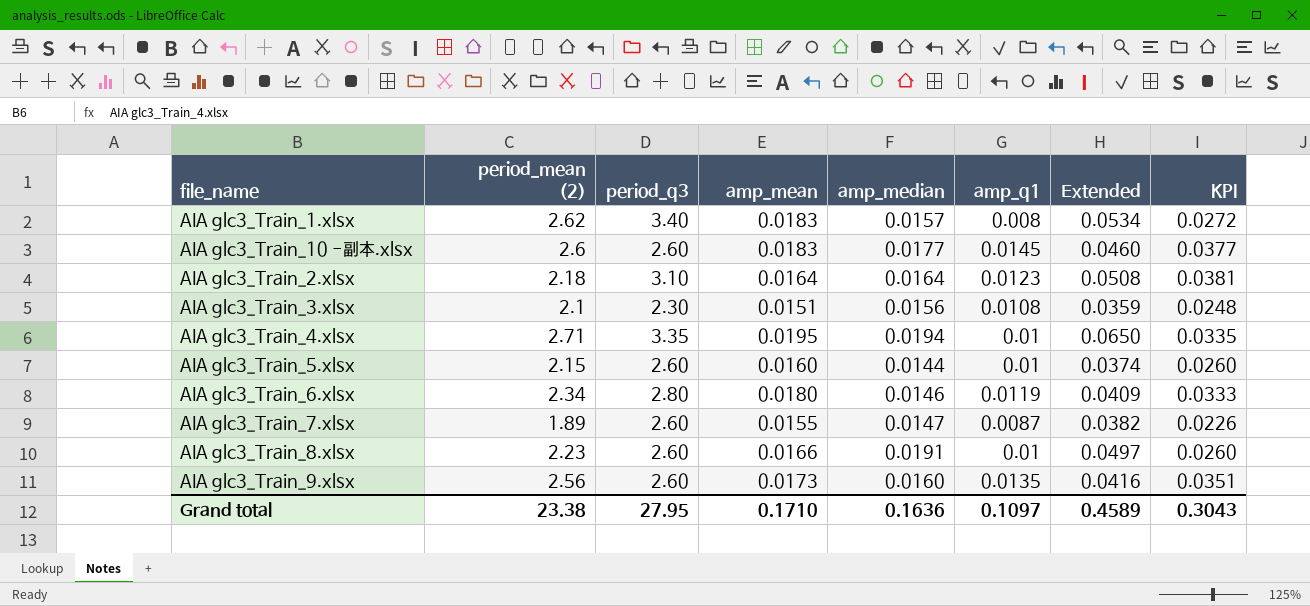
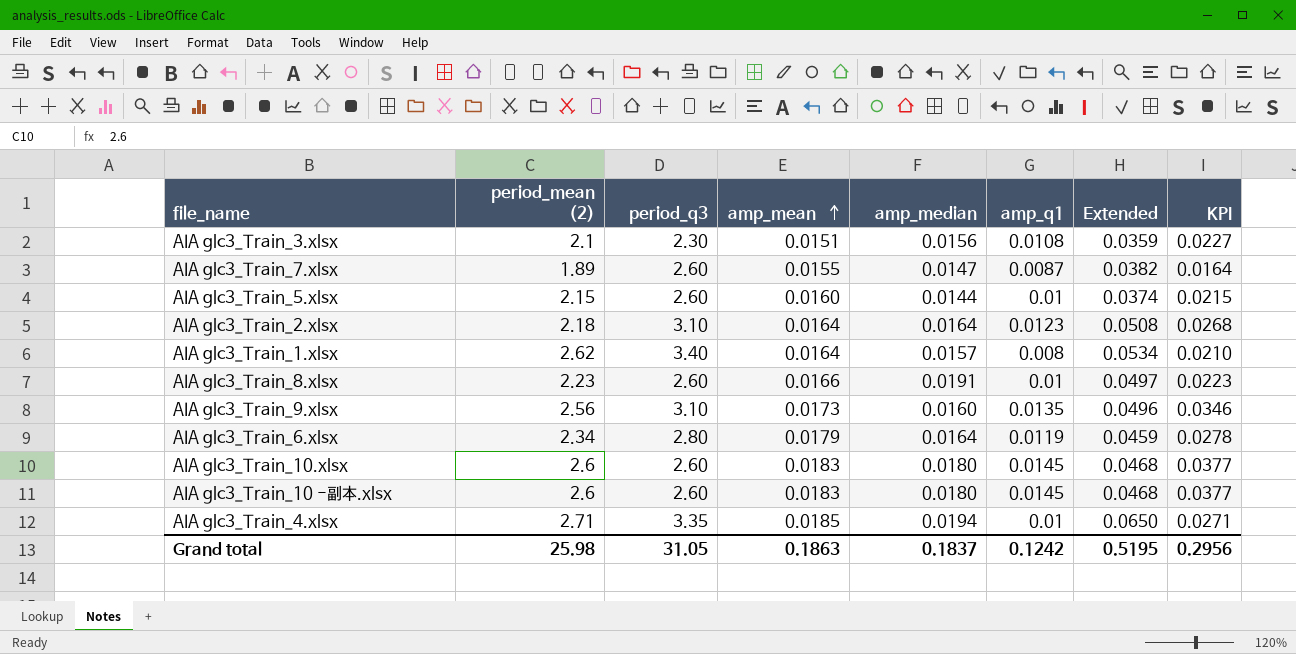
row order: none -> amp_mean ascending
column KPI | formula: [period_q3] * [amp_q1] -> [period_mean (2)] * [amp_q1]
AIA glc3_Train_1.xlsx | amp_mean: 0.0183 -> 0.0164
AIA glc3_Train_9.xlsx | period_q3: 2.60 -> 3.10
AIA glc3_Train_9.xlsx | Extended: 0.0416 -> 0.0496
AIA glc3_Train_6.xlsx | amp_mean: 0.0180 -> 0.0179
AIA glc3_Train_6.xlsx | amp_median: 0.0146 -> 0.0164
AIA glc3_Train_6.xlsx | Extended: 0.0409 -> 0.0459
row AIA glc3_Train_10.xlsx: none -> 2.6 | 2.60 | 0.0183 | 0.0180 | 0.0145 | 0.0468 | 0.0377
AIA glc3_Train_10 -副本.xlsx | amp_median: 0.0177 -> 0.0180
AIA glc3_Train_10 -副本.xlsx | Extended: 0.0460 -> 0.0468
AIA glc3_Train_4.xlsx | amp_mean: 0.0195 -> 0.0185
Grand total | period_mean (2): 23.38 -> 25.98
Grand total | period_q3: 27.95 -> 31.05
Grand total | amp_mean: 0.1710 -> 0.1863
Grand total | amp_median: 0.1636 -> 0.1837
Grand total | amp_q1: 0.1097 -> 0.1242
Grand total | Extended: 0.4589 -> 0.5195
Grand total | KPI: 0.3043 -> 0.2956

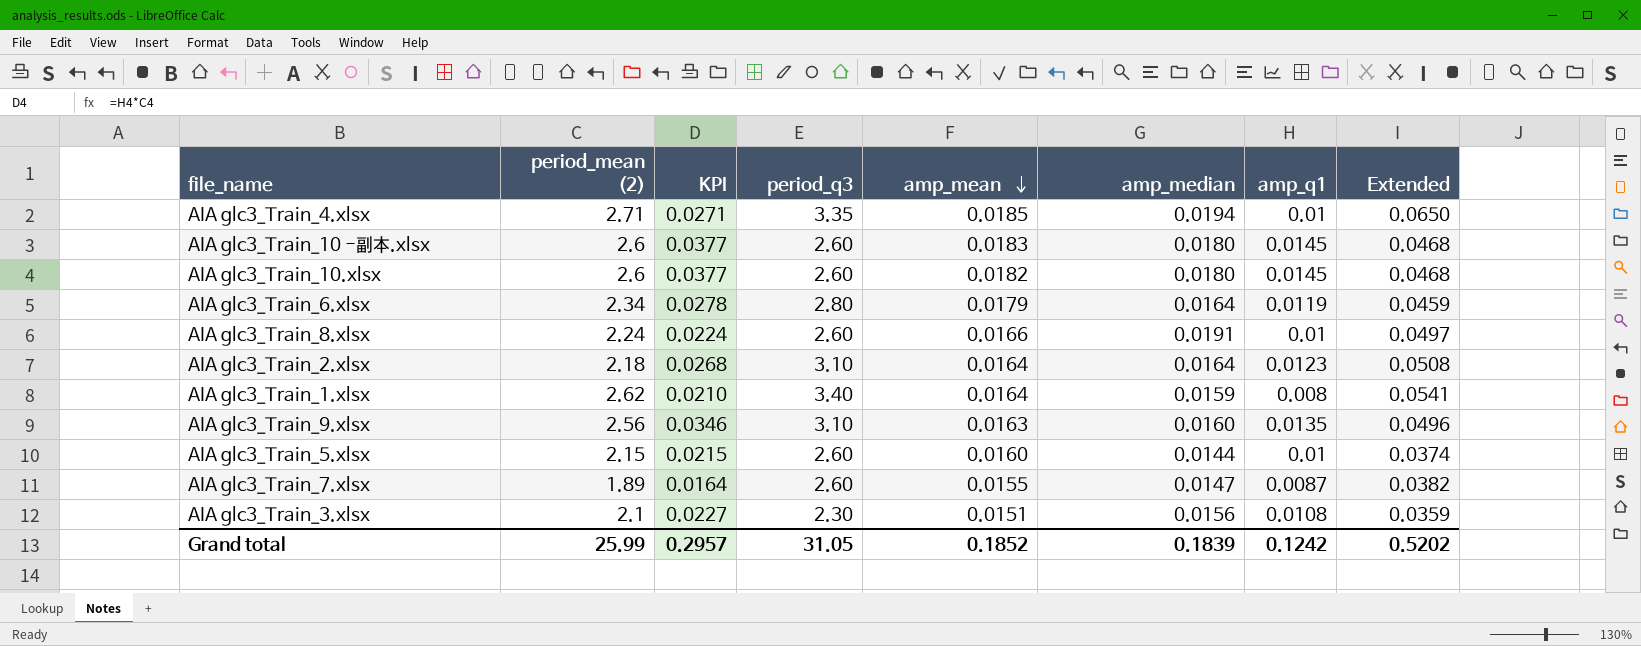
row order: amp_mean ascending -> amp_mean descending
column KPI | position: 8 -> 3
AIA glc3_Train_10.xlsx | amp_mean: 0.0183 -> 0.0182
AIA glc3_Train_8.xlsx | period_mean (2): 2.23 -> 2.24
AIA glc3_Train_8.xlsx | KPI: 0.0223 -> 0.0224
AIA glc3_Train_1.xlsx | amp_median: 0.0157 -> 0.0159
AIA glc3_Train_1.xlsx | Extended: 0.0534 -> 0.0541
AIA glc3_Train_9.xlsx | amp_mean: 0.0173 -> 0.0163
Grand total | period_mean (2): 25.98 -> 25.99
Grand total | KPI: 0.2956 -> 0.2957
Grand total | amp_mean: 0.1863 -> 0.1852
Grand total | amp_median: 0.1837 -> 0.1839
Grand total | Extended: 0.5195 -> 0.5202

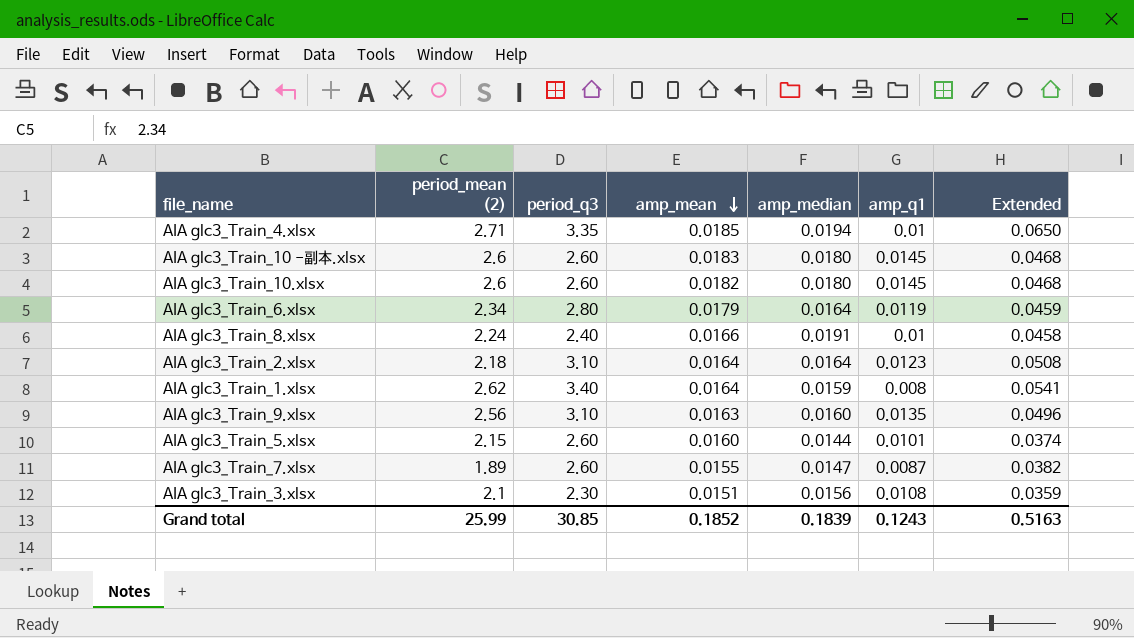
column KPI | formula: [period_mean (2)] * [amp_q1] -> none
AIA glc3_Train_8.xlsx | period_q3: 2.60 -> 2.40
AIA glc3_Train_8.xlsx | Extended: 0.0497 -> 0.0458
AIA glc3_Train_5.xlsx | amp_q1: 0.01 -> 0.0101
Grand total | period_q3: 31.05 -> 30.85
Grand total | amp_q1: 0.1242 -> 0.1243
Grand total | Extended: 0.5202 -> 0.5163

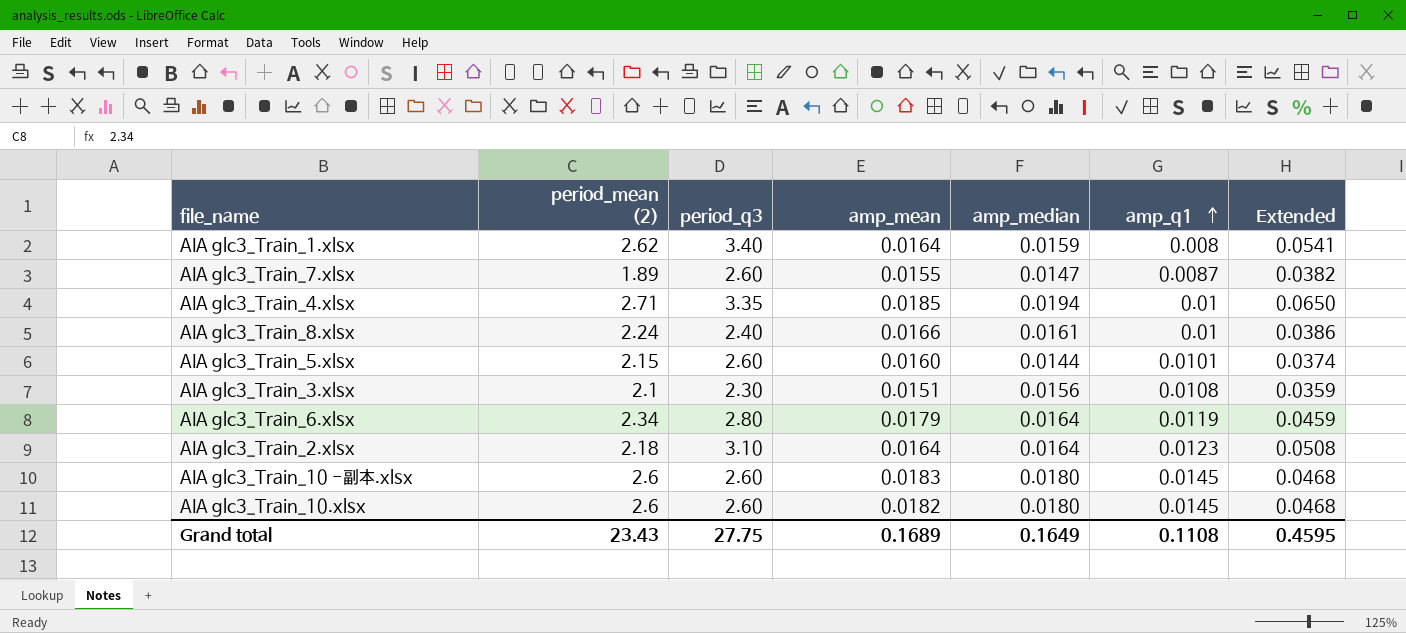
row order: amp_mean descending -> amp_q1 ascending
row AIA glc3_Train_9.xlsx: 2.56 | 3.10 | 0.0163 | 0.0160 | 0.0135 | 0.0496 -> none
AIA glc3_Train_8.xlsx | amp_median: 0.0191 -> 0.0161
AIA glc3_Train_8.xlsx | Extended: 0.0458 -> 0.0386
Grand total | period_mean (2): 25.99 -> 23.43
Grand total | period_q3: 30.85 -> 27.75
Grand total | amp_mean: 0.1852 -> 0.1689
Grand total | amp_median: 0.1839 -> 0.1649
Grand total | amp_q1: 0.1243 -> 0.1108
Grand total | Extended: 0.5163 -> 0.4595

